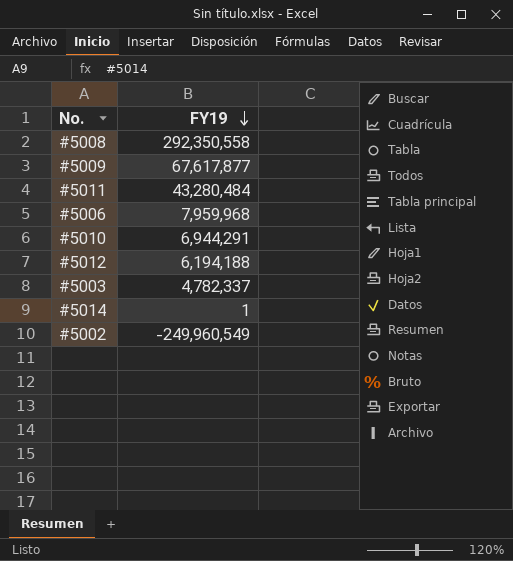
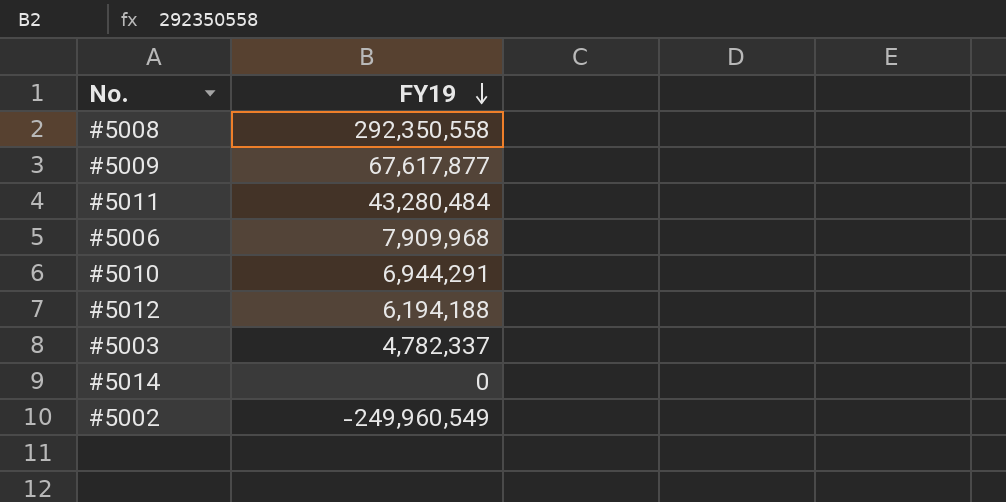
#5006 | FY19: 7,959,968 -> 7,909,968
#5014 | FY19: 1 -> 0

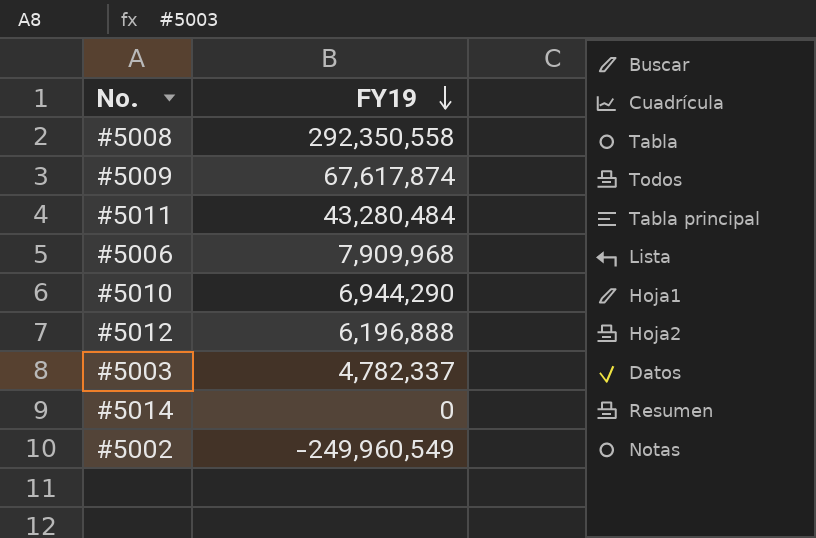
#5009 | FY19: 67,617,877 -> 67,617,874
#5010 | FY19: 6,944,291 -> 6,944,290
#5012 | FY19: 6,194,188 -> 6,196,888

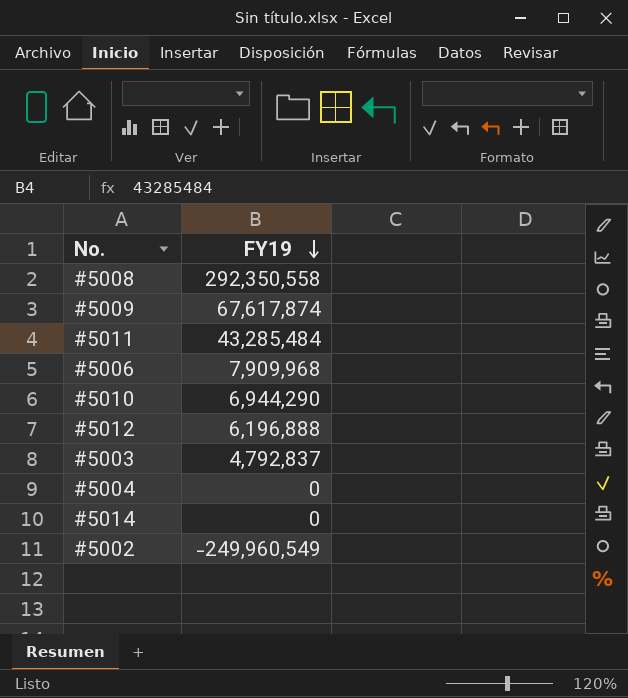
#5011 | FY19: 43,280,484 -> 43,285,484
#5003 | FY19: 4,782,337 -> 4,792,837
row #5004: none -> 0

